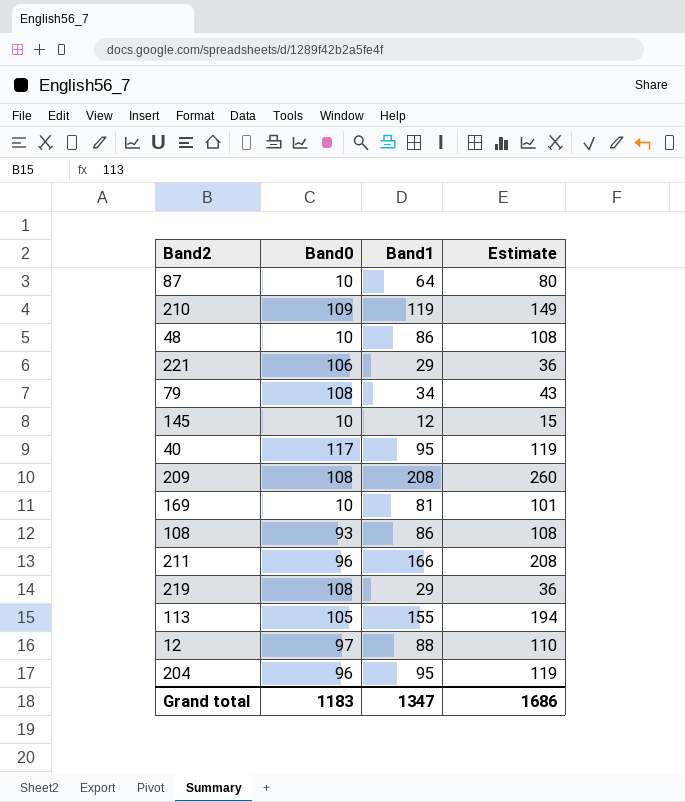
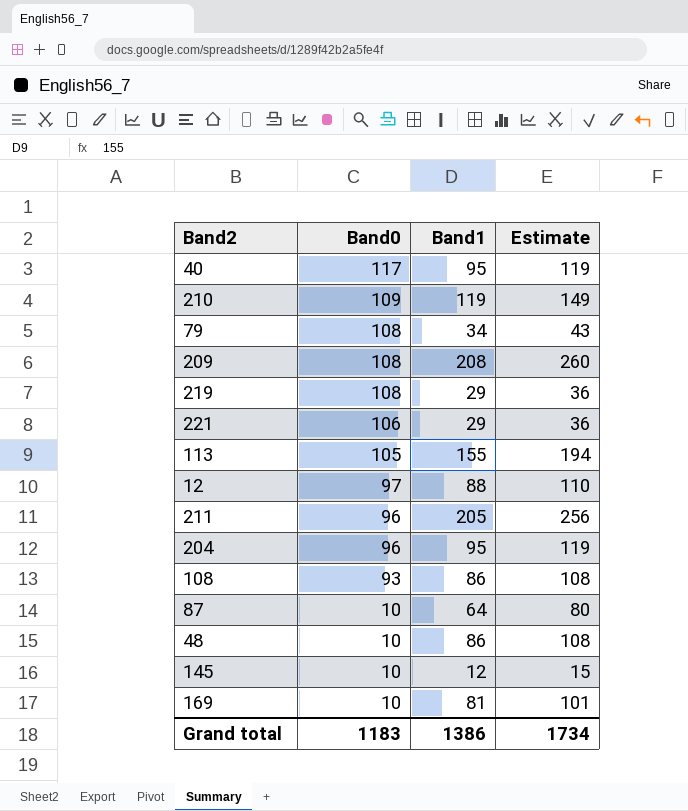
row order: none -> Band0 descending
211 | Band1: 166 -> 205
211 | Estimate: 208 -> 256
Grand total | Band1: 1347 -> 1386
Grand total | Estimate: 1686 -> 1734

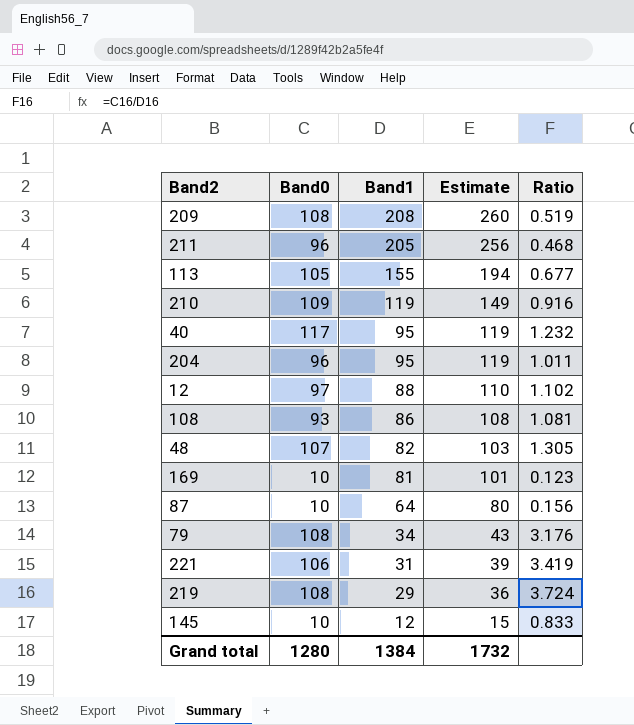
row order: Band0 descending -> Band1 descending
column Ratio | formula: none -> [Band0] / [Band1]
48 | Band0: 10 -> 107
48 | Band1: 86 -> 82
48 | Estimate: 108 -> 103
221 | Band1: 29 -> 31
221 | Estimate: 36 -> 39
Grand total | Band0: 1183 -> 1280
Grand total | Band1: 1386 -> 1384
Grand total | Estimate: 1734 -> 1732

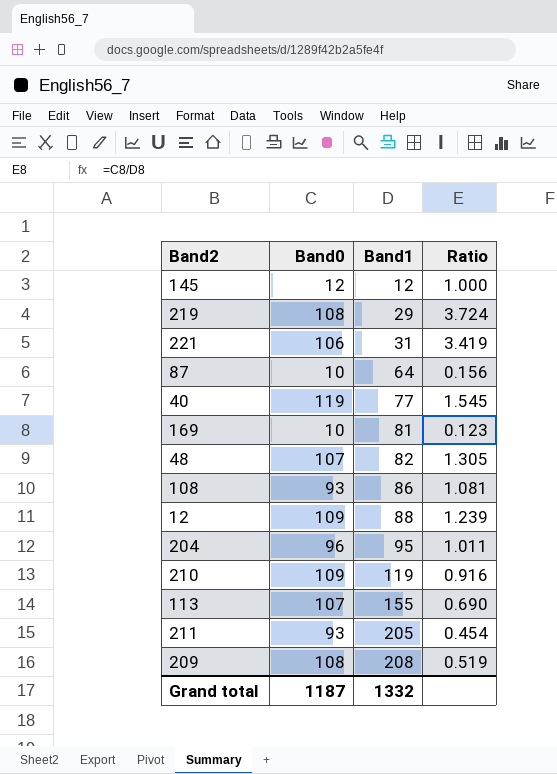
row order: Band1 descending -> Band1 ascending
column Estimate | formula: [Band1] * 1.25 -> none
row 79: 108 | 34 | 43 | 3.176 -> none
145 | Band0: 10 -> 12
145 | Ratio: 0.833 -> 1.000
40 | Band0: 117 -> 119
40 | Band1: 95 -> 77
40 | Ratio: 1.232 -> 1.545
12 | Band0: 97 -> 109
12 | Ratio: 1.102 -> 1.239
113 | Band0: 105 -> 107
113 | Ratio: 0.677 -> 0.690
211 | Band0: 96 -> 93
211 | Ratio: 0.468 -> 0.454
Grand total | Band0: 1280 -> 1187
Grand total | Band1: 1384 -> 1332

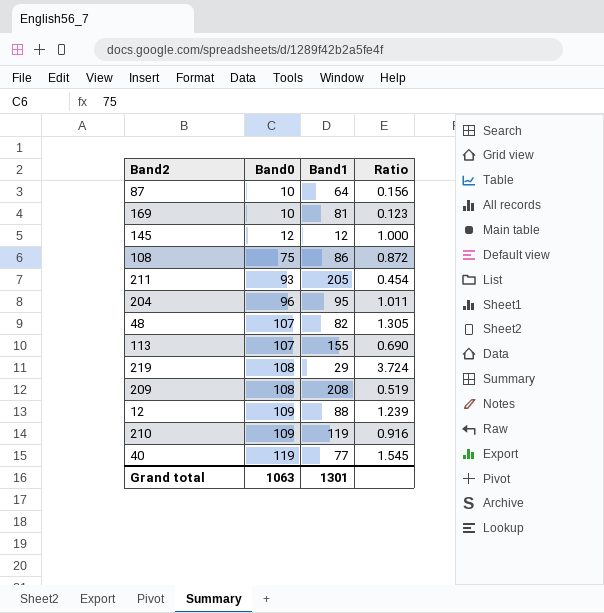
row order: Band1 ascending -> Band0 ascending
row 221: 106 | 31 | 3.419 -> none
108 | Band0: 93 -> 75
108 | Ratio: 1.081 -> 0.872
Grand total | Band0: 1187 -> 1063
Grand total | Band1: 1332 -> 1301

